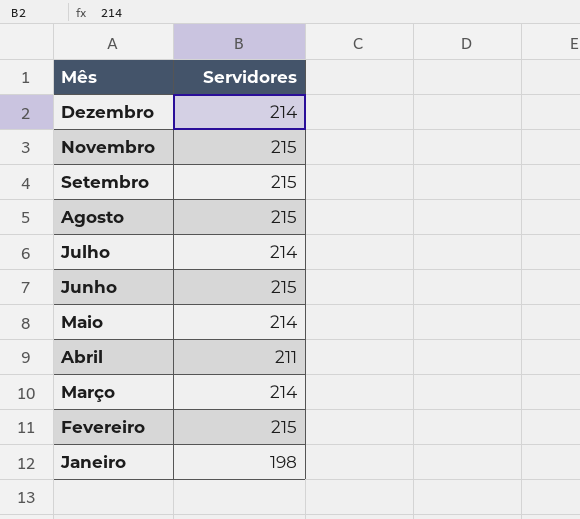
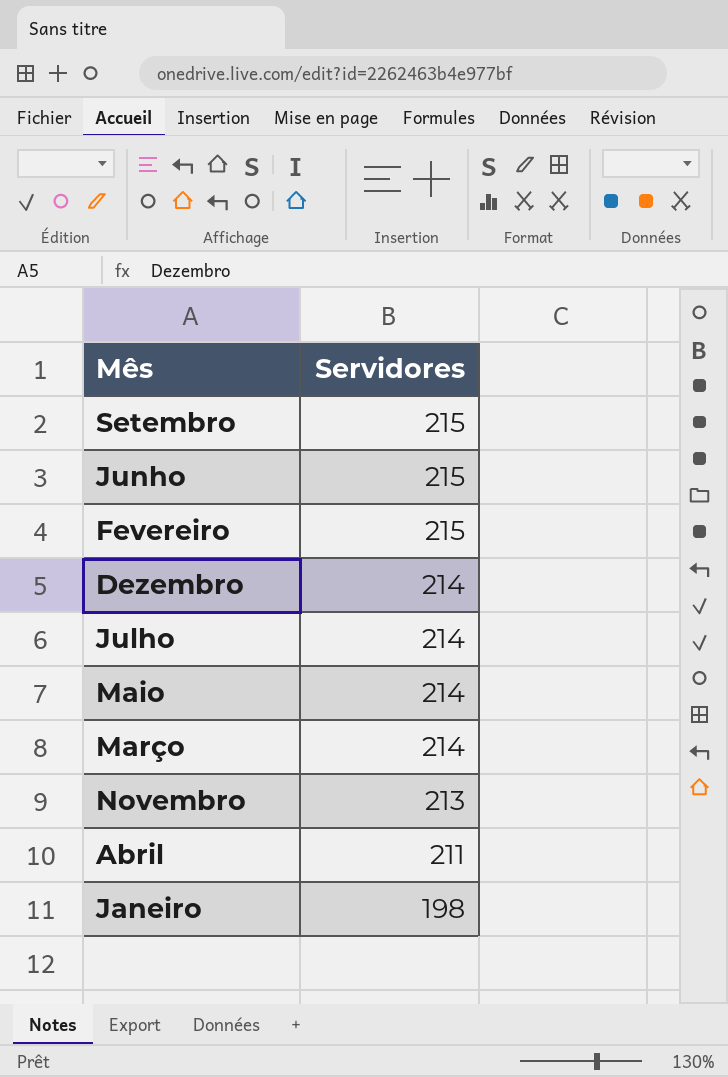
row order: Mês descending -> Servidores descending
row Agosto: 215 -> none
Novembro | Servidores: 215 -> 213

